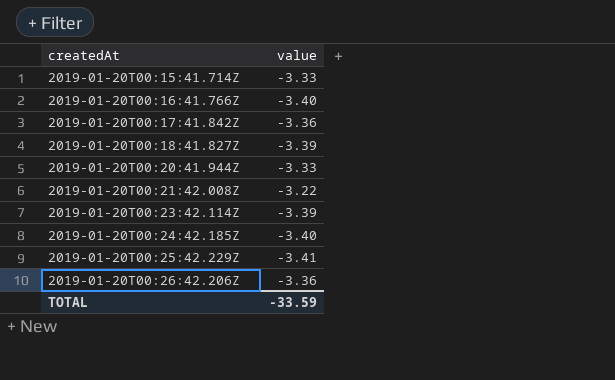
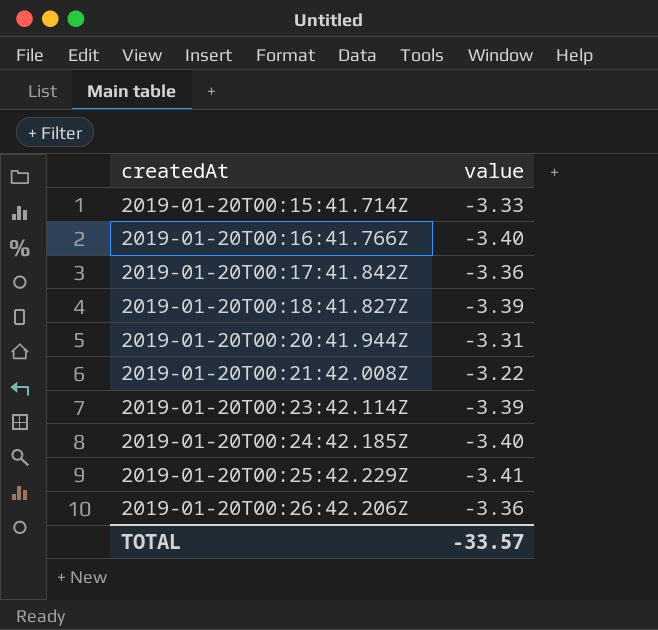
2019-01-20T00:20:41.944Z | value: -3.33 -> -3.31
TOTAL | value: -33.59 -> -33.57

